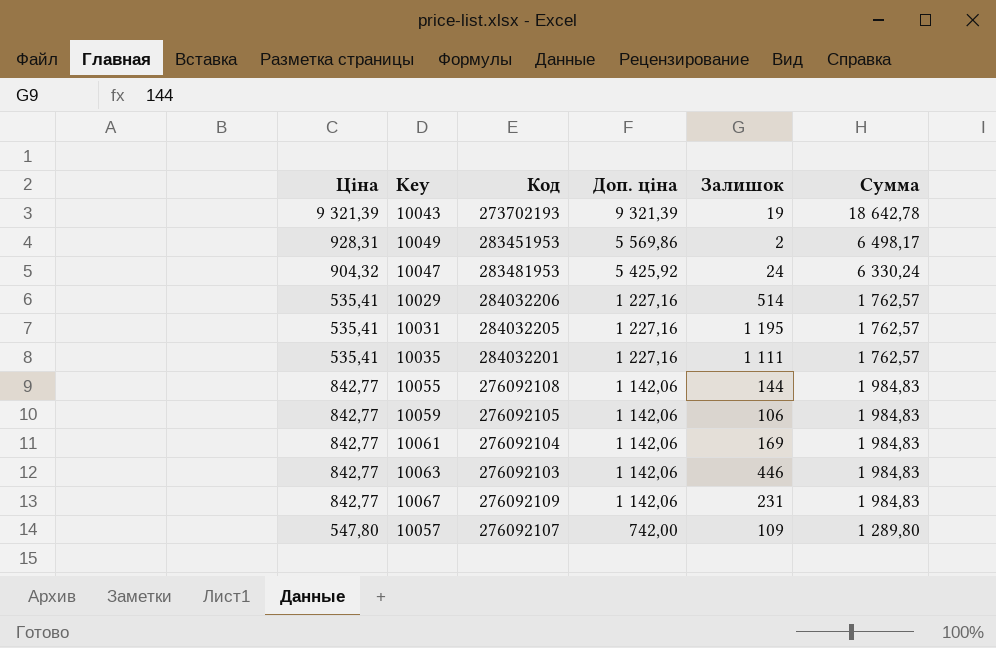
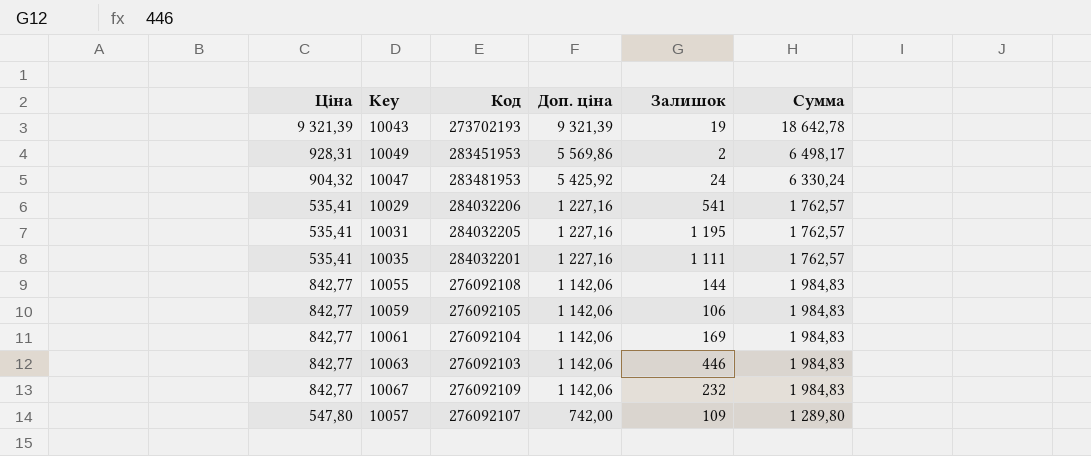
10029 | Залишок: 514 -> 541
10067 | Залишок: 231 -> 232

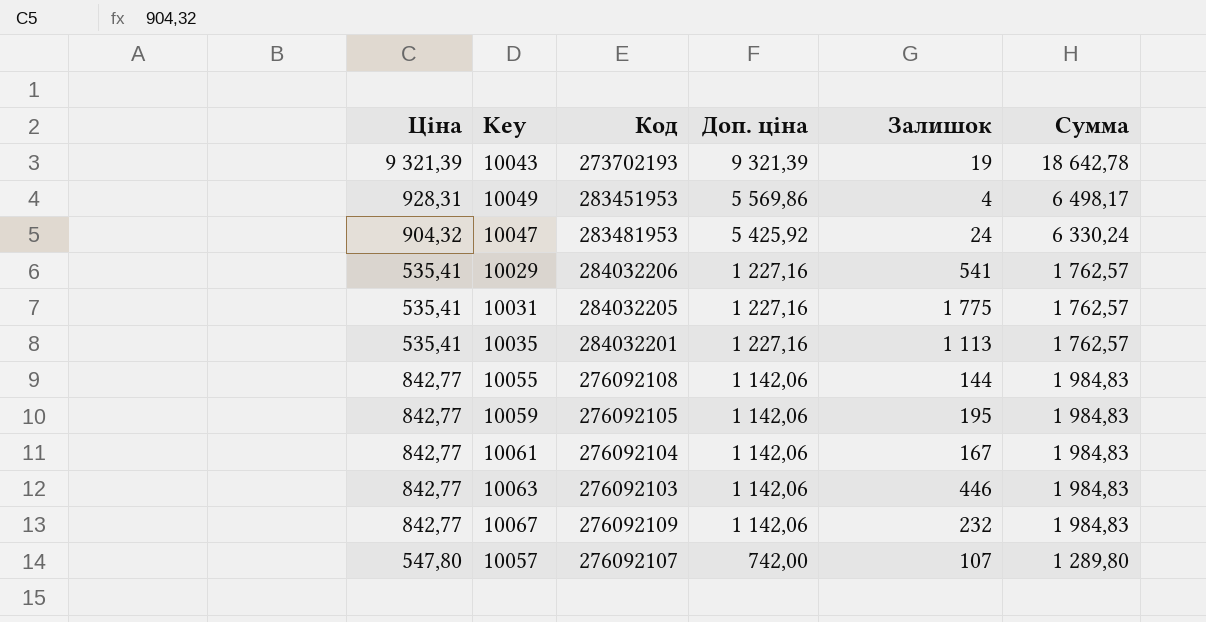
10049 | Залишок: 2 -> 4
10031 | Залишок: 1 195 -> 1 775
10035 | Залишок: 1 111 -> 1 113
10059 | Залишок: 106 -> 195
10061 | Залишок: 169 -> 167
10057 | Залишок: 109 -> 107

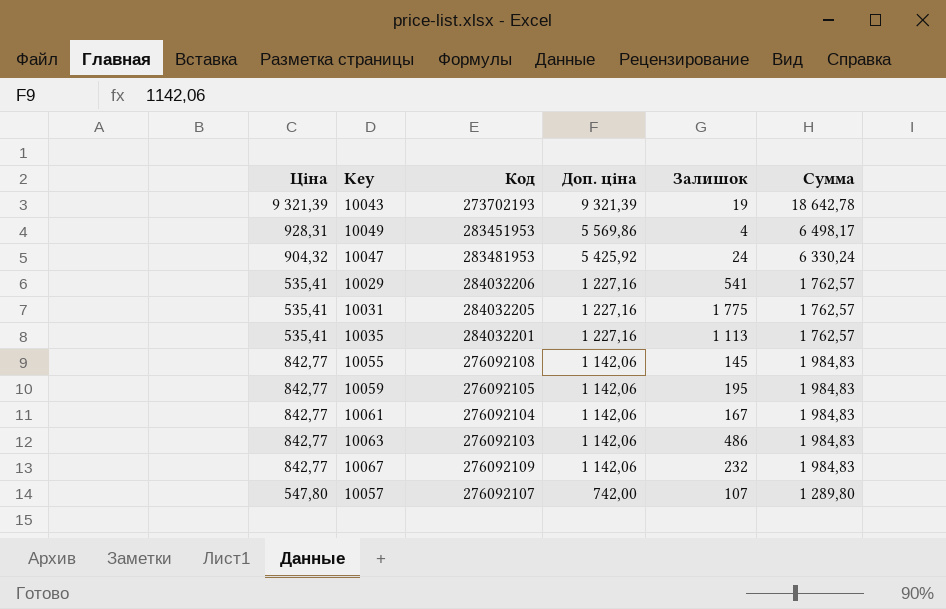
10055 | Залишок: 144 -> 145
10063 | Залишок: 446 -> 486

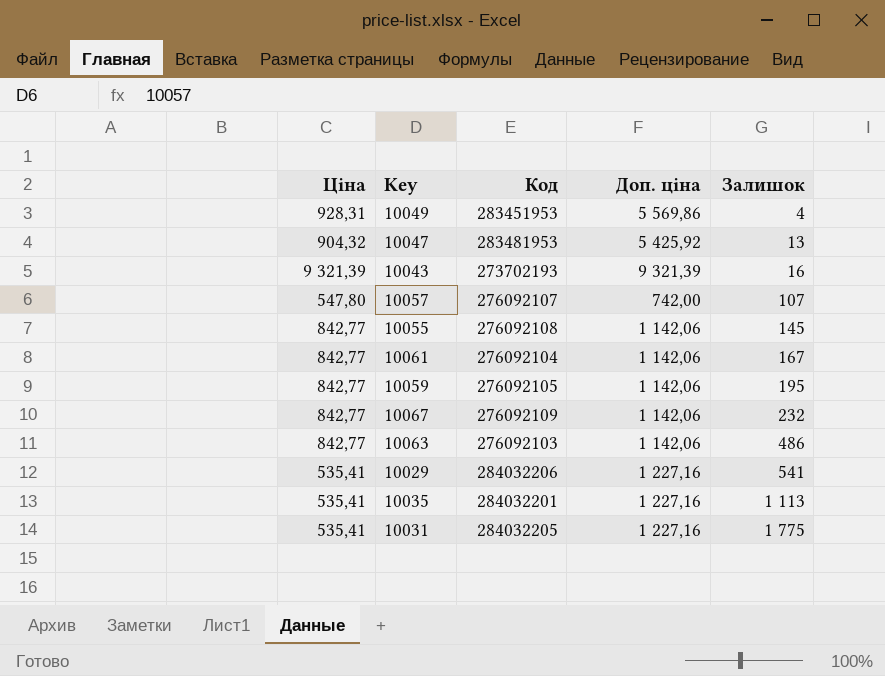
row order: Доп. ціна descending -> Залишок ascending
column Сумма | formula: [Ціна] + [Доп. ціна] -> none
10047 | Залишок: 24 -> 13
10043 | Залишок: 19 -> 16

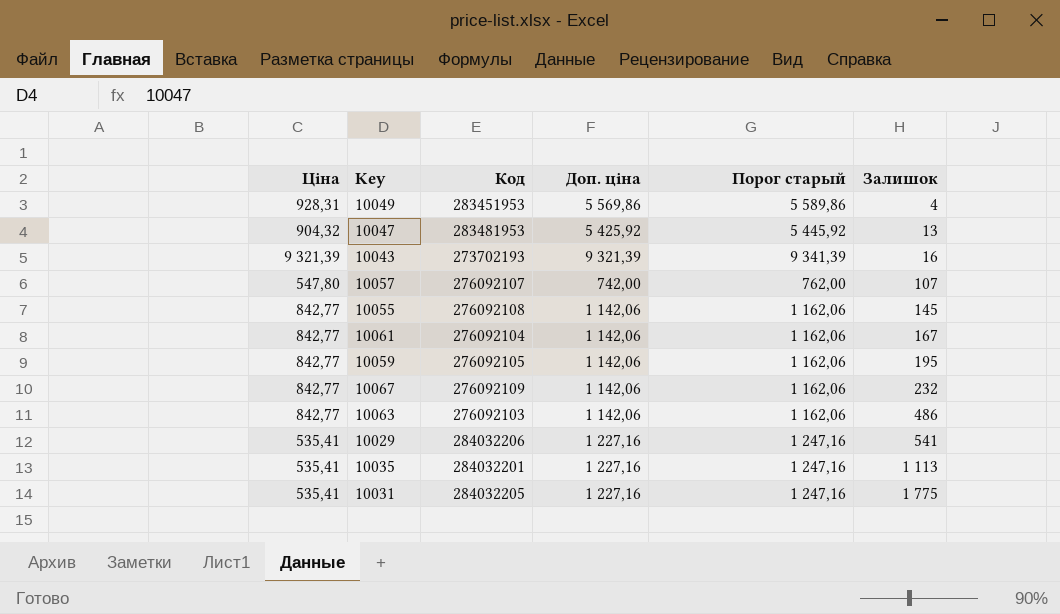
column Порог старый | formula: none -> [Доп. ціна] + 20

